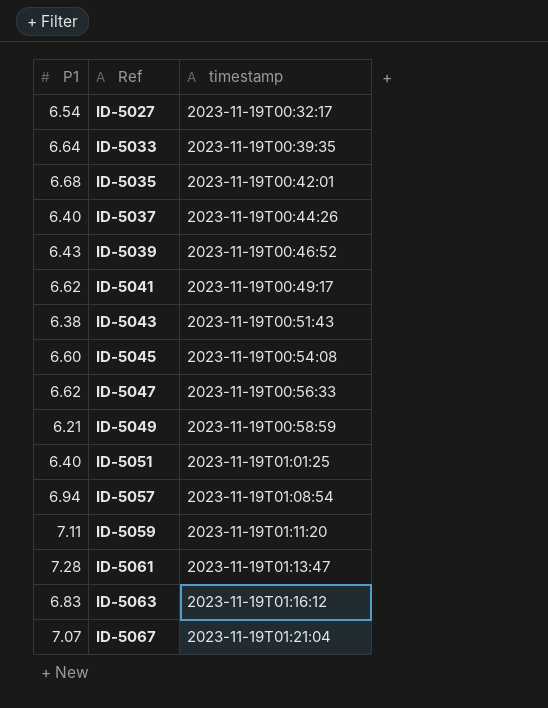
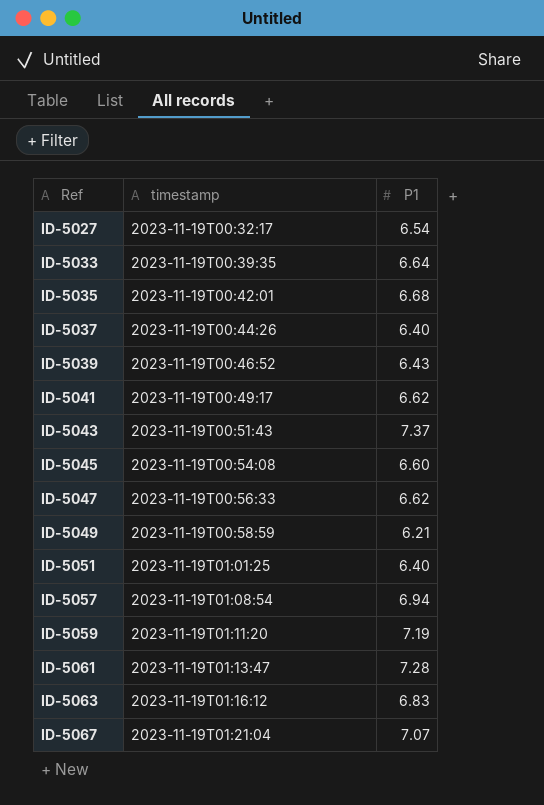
column P1 | position: 1 -> 3
ID-5043 | P1: 6.38 -> 7.37
ID-5059 | P1: 7.11 -> 7.19

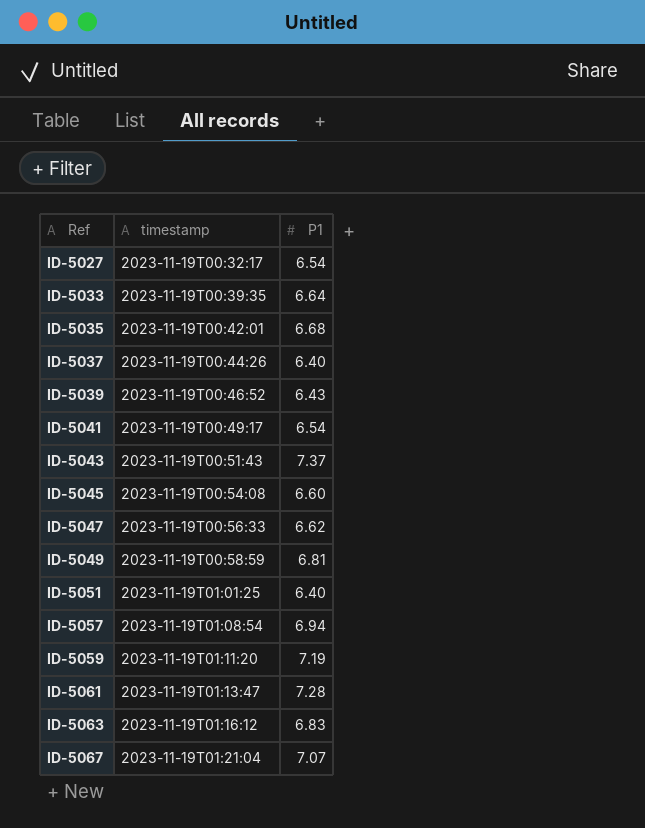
ID-5041 | P1: 6.62 -> 6.54
ID-5049 | P1: 6.21 -> 6.81

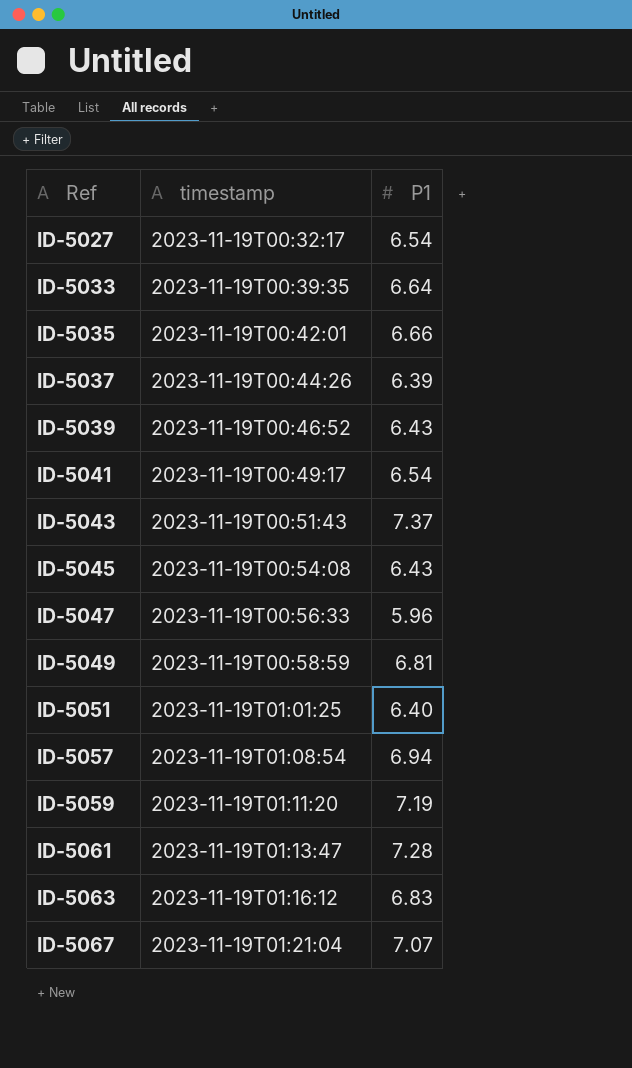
ID-5035 | P1: 6.68 -> 6.66
ID-5037 | P1: 6.40 -> 6.39
ID-5045 | P1: 6.60 -> 6.43
ID-5047 | P1: 6.62 -> 5.96

